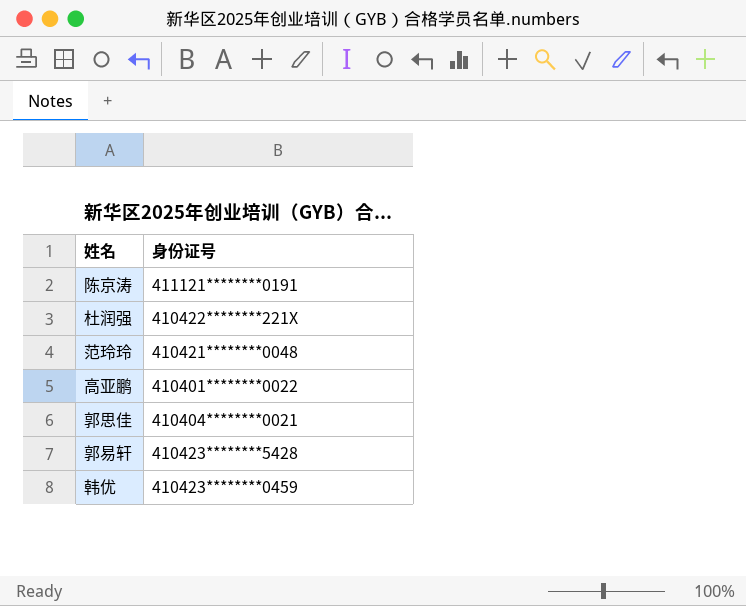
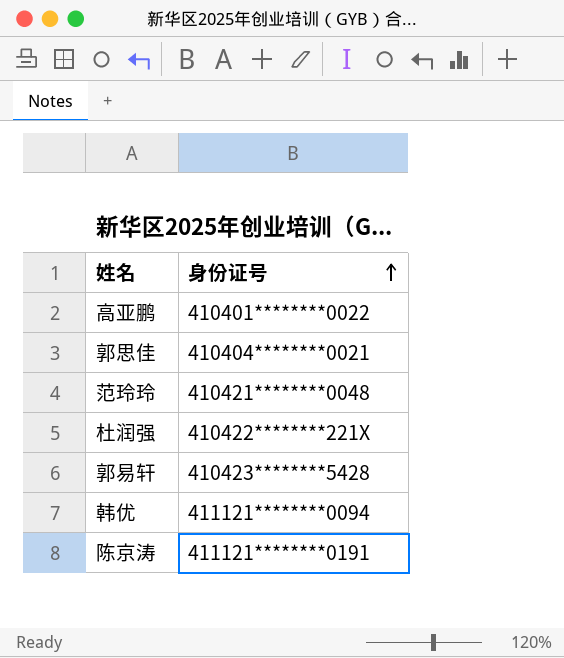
row order: none -> 身份证号 ascending
韩优 | 身份证号: 410423********0459 -> 411121********0094

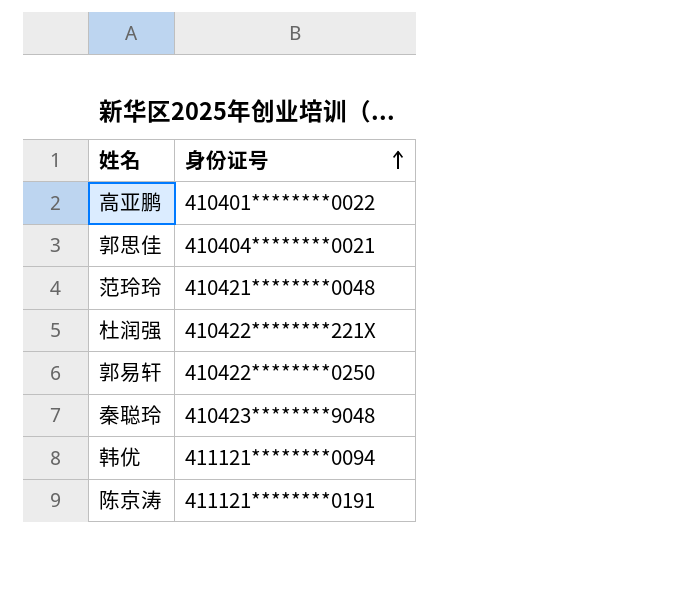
郭易轩 | 身份证号: 410423********5428 -> 410422********0250
row 秦聪玲: none -> 410423********9048

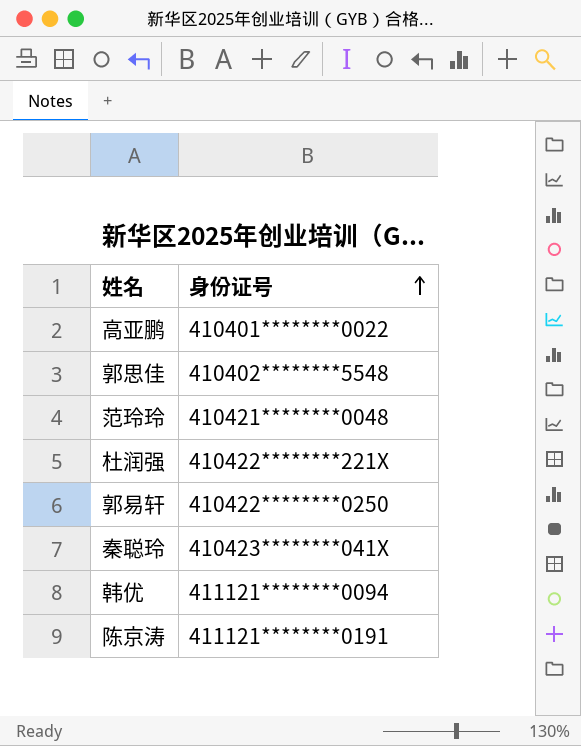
郭思佳 | 身份证号: 410404********0021 -> 410402********5548
秦聪玲 | 身份证号: 410423********9048 -> 410423********041X

